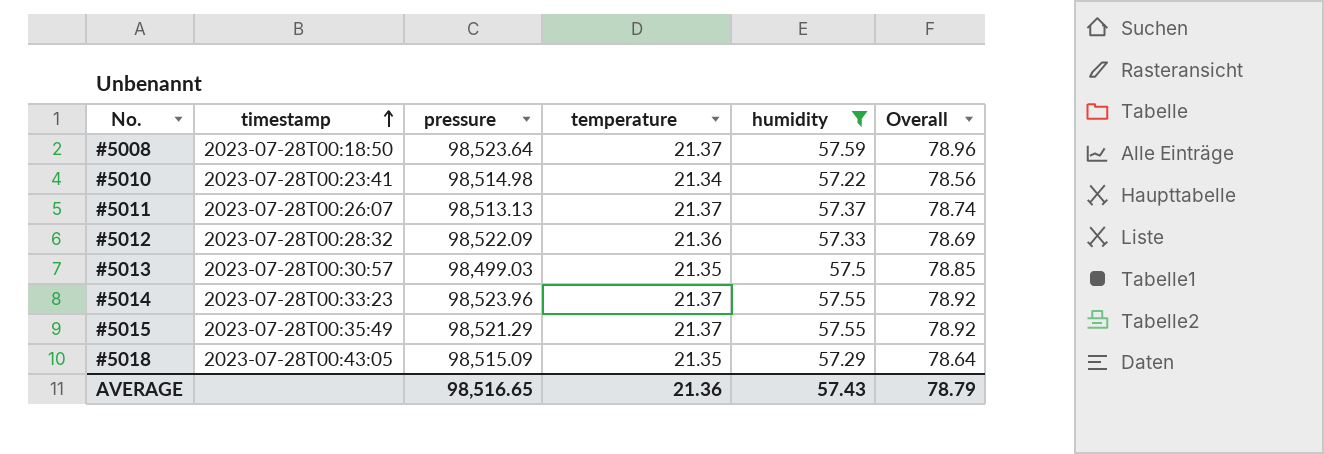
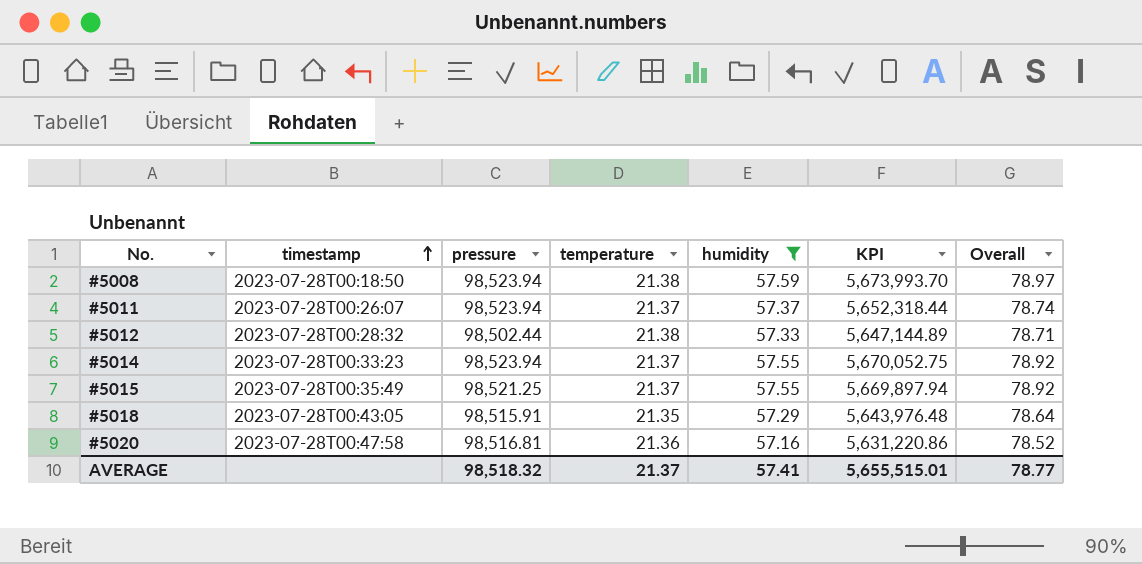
column KPI | formula: none -> [pressure] * [humidity]
row #5010: 2023-07-28T00:23:41 | 98,514.98 | 21.34 | 57.22 | 78.56 -> none
row #5013: 2023-07-28T00:30:57 | 98,499.03 | 21.35 | 57.5 | 78.85 -> none
#5008 | pressure: 98,523.64 -> 98,523.94
#5008 | temperature: 21.37 -> 21.38
#5008 | Overall: 78.96 -> 78.97
#5011 | pressure: 98,513.13 -> 98,523.94
#5012 | pressure: 98,522.09 -> 98,502.44
#5012 | temperature: 21.36 -> 21.38
#5012 | Overall: 78.69 -> 78.71
#5014 | pressure: 98,523.96 -> 98,523.94
#5015 | pressure: 98,521.29 -> 98,521.25
#5018 | pressure: 98,515.09 -> 98,515.91
row #5020: none -> 2023-07-28T00:47:58 | 98,516.81 | 21.36 | 57.16 | 5,631,220.86 | 78.52
AVERAGE | pressure: 98,516.65 -> 98,518.32
AVERAGE | temperature: 21.36 -> 21.37
AVERAGE | humidity: 57.43 -> 57.41
AVERAGE | Overall: 78.79 -> 78.77

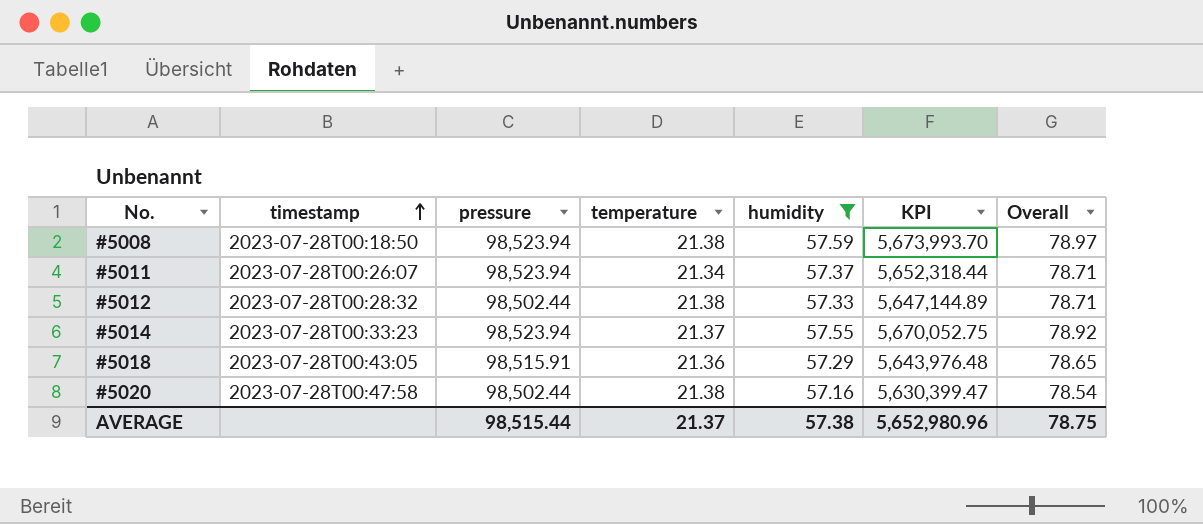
row #5015: 2023-07-28T00:35:49 | 98,521.25 | 21.37 | 57.55 | 5,669,897.94 | 78.92 -> none
#5011 | temperature: 21.37 -> 21.34
#5011 | Overall: 78.74 -> 78.71
#5018 | temperature: 21.35 -> 21.36
#5018 | Overall: 78.64 -> 78.65
#5020 | pressure: 98,516.81 -> 98,502.44
#5020 | temperature: 21.36 -> 21.38
#5020 | KPI: 5,631,220.86 -> 5,630,399.47
#5020 | Overall: 78.52 -> 78.54
AVERAGE | pressure: 98,518.32 -> 98,515.44
AVERAGE | humidity: 57.41 -> 57.38
AVERAGE | KPI: 5,655,515.01 -> 5,652,980.96
AVERAGE | Overall: 78.77 -> 78.75

